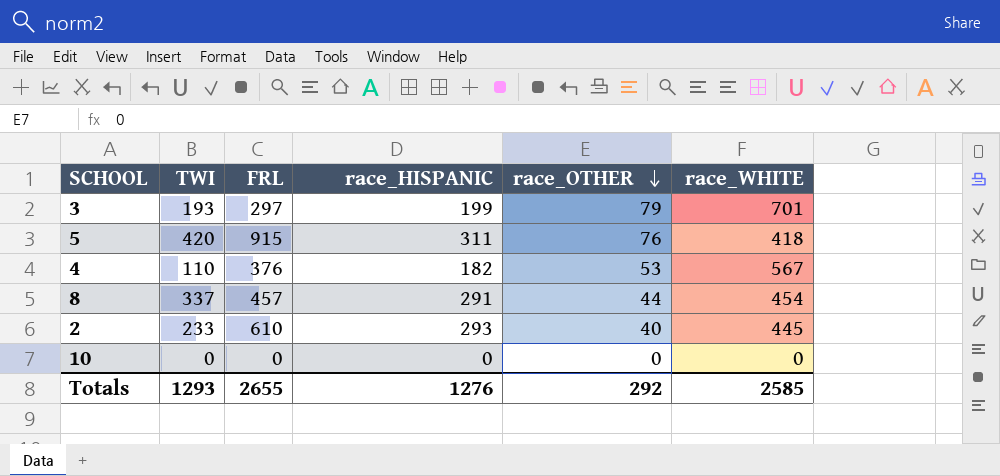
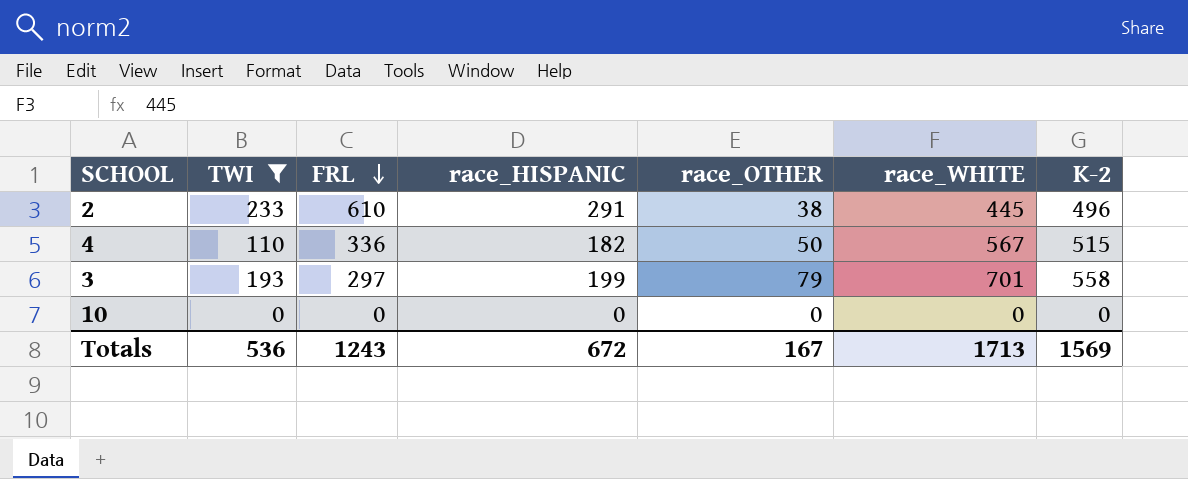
filter: none -> TWI <= 233
row order: race_OTHER descending -> FRL descending
column K-2 | position: none -> 7
2 | race_HISPANIC: 293 -> 291
2 | race_OTHER: 40 -> 38
4 | FRL: 376 -> 336
4 | race_OTHER: 53 -> 50
Totals | TWI: 1293 -> 536
Totals | FRL: 2655 -> 1243
Totals | race_HISPANIC: 1276 -> 672
Totals | race_OTHER: 292 -> 167
Totals | race_WHITE: 2585 -> 1713

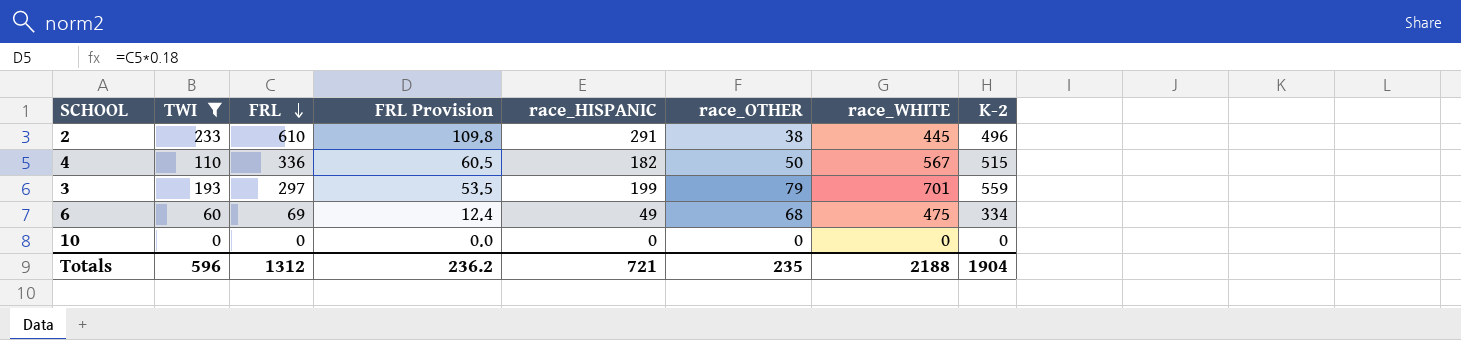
column FRL Provision | formula: none -> [FRL] * 0.18
3 | K-2: 558 -> 559
row 6: none -> 60 | 69 | 12.4 | 49 | 68 | 475 | 334
Totals | TWI: 536 -> 596
Totals | FRL: 1243 -> 1312
Totals | race_HISPANIC: 672 -> 721
Totals | race_OTHER: 167 -> 235
Totals | race_WHITE: 1713 -> 2188
Totals | K-2: 1569 -> 1904

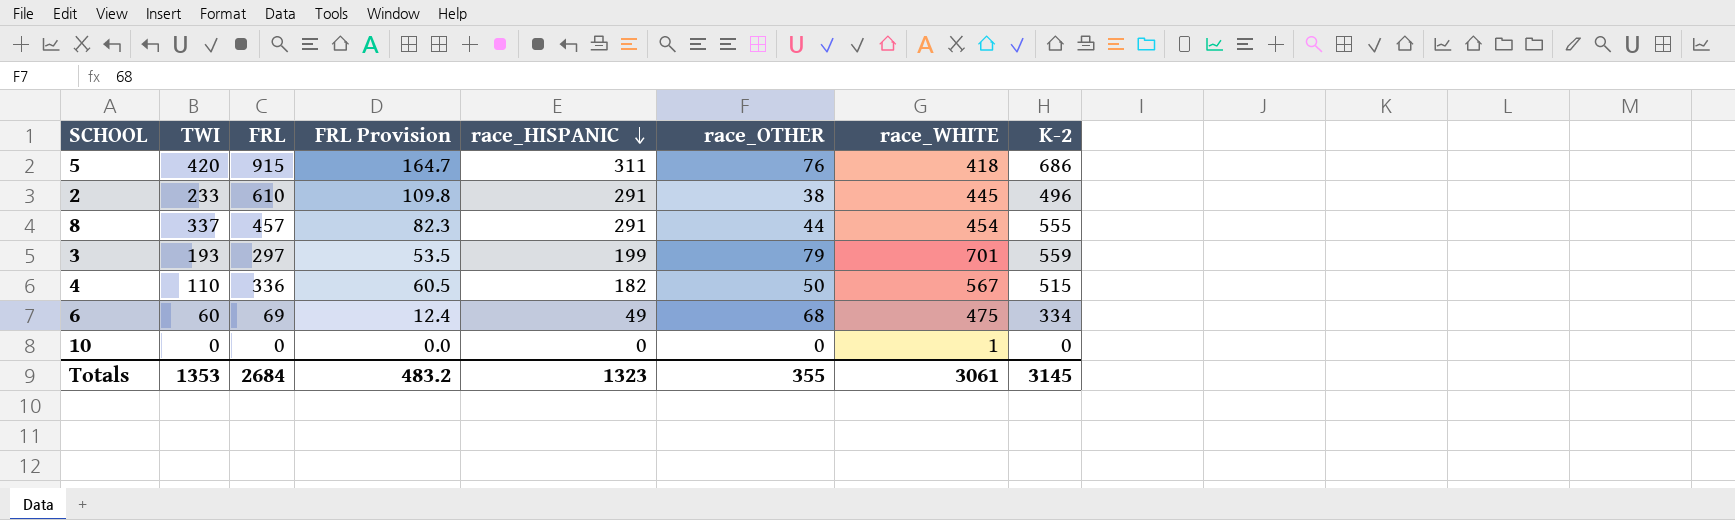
filter: TWI <= 233 -> none
row order: FRL descending -> race_HISPANIC descending
10 | race_WHITE: 0 -> 1
Totals | TWI: 596 -> 1353
Totals | FRL: 1312 -> 2684
Totals | FRL Provision: 236.2 -> 483.2
Totals | race_HISPANIC: 721 -> 1323
Totals | race_OTHER: 235 -> 355
Totals | race_WHITE: 2188 -> 3061
Totals | K-2: 1904 -> 3145

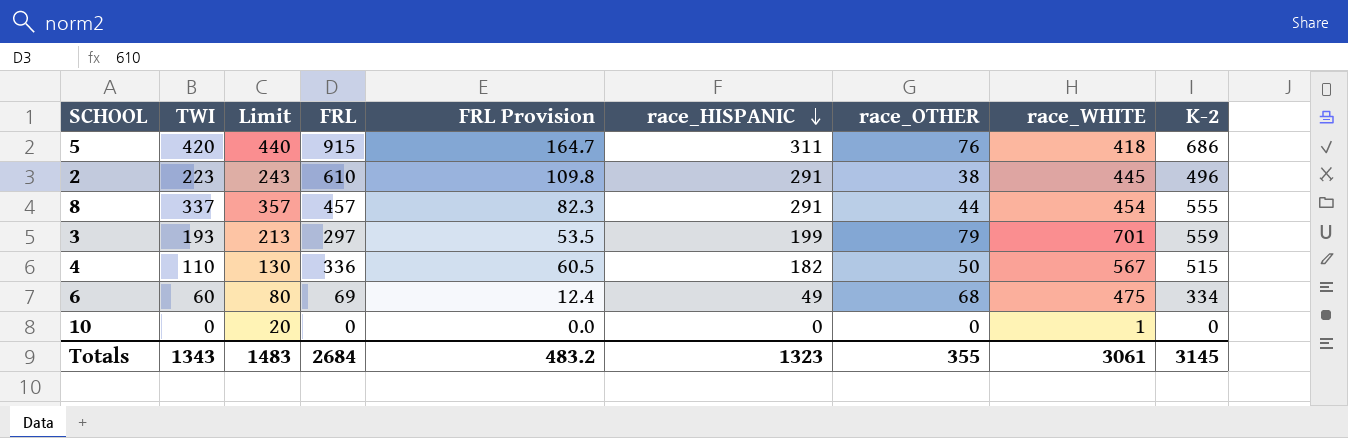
column Limit | formula: none -> [TWI] + 20
2 | TWI: 233 -> 223
Totals | TWI: 1353 -> 1343

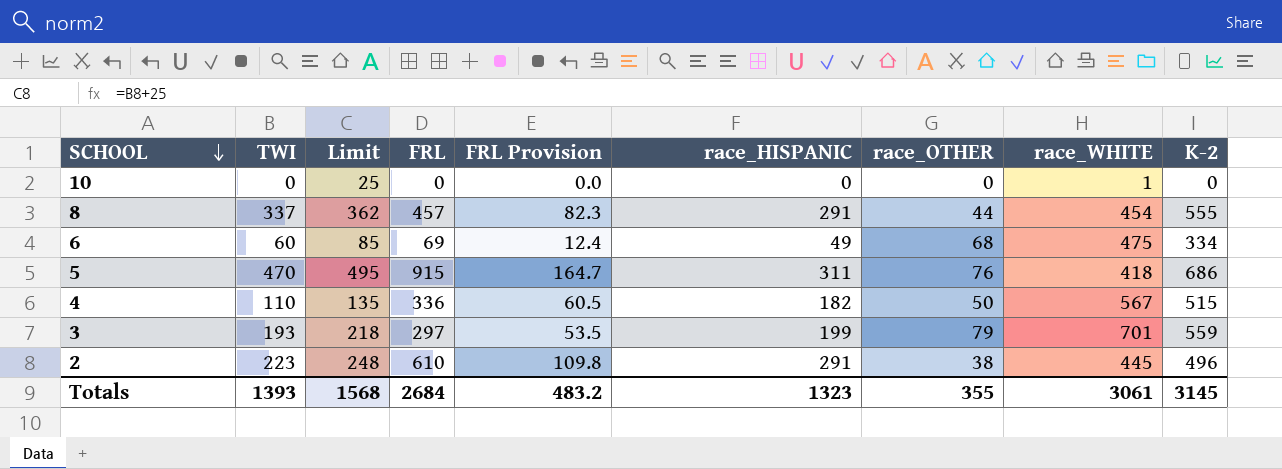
row order: race_HISPANIC descending -> SCHOOL descending
column Limit | formula: [TWI] + 20 -> [TWI] + 25
5 | TWI: 420 -> 470
Totals | TWI: 1343 -> 1393
Totals | Limit: 1483 -> 1568

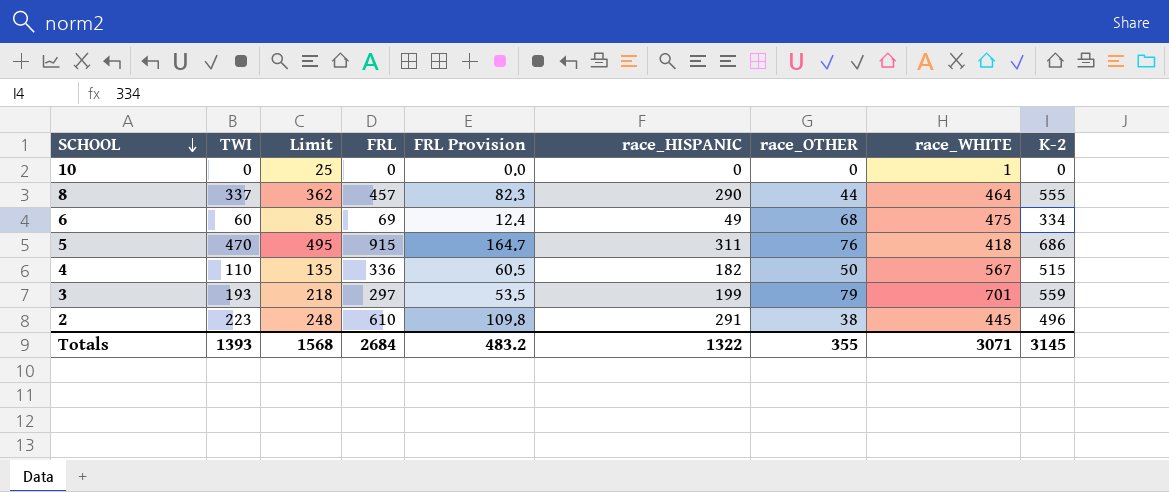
8 | race_HISPANIC: 291 -> 290
8 | race_WHITE: 454 -> 464
Totals | race_HISPANIC: 1323 -> 1322
Totals | race_WHITE: 3061 -> 3071

